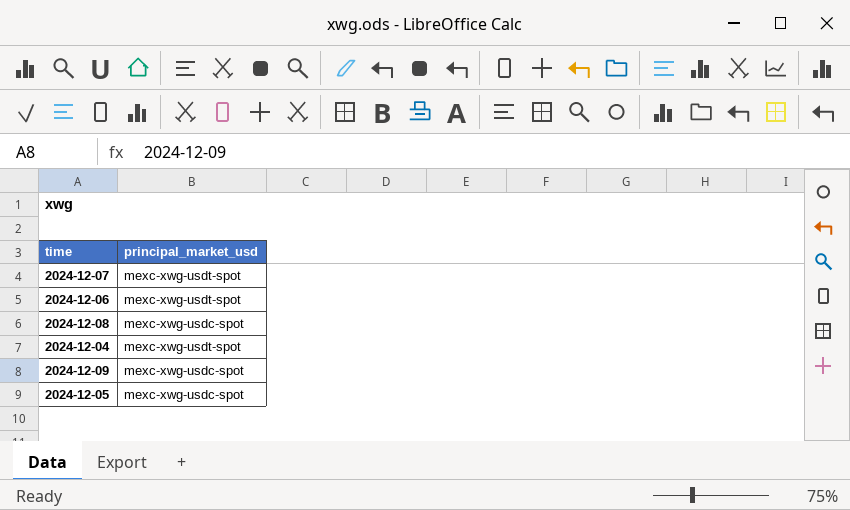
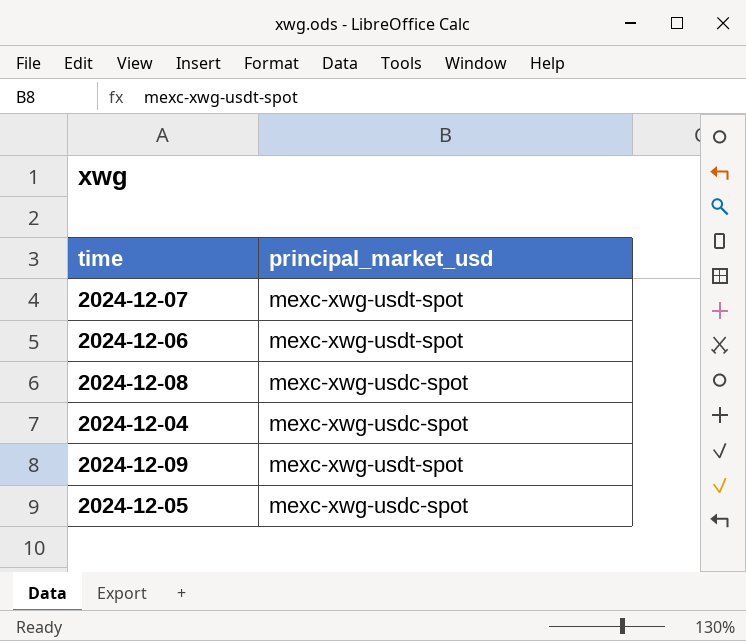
2024-12-04 | principal_market_usd: mexc-xwg-usdt-spot -> mexc-xwg-usdc-spot
2024-12-09 | principal_market_usd: mexc-xwg-usdc-spot -> mexc-xwg-usdt-spot

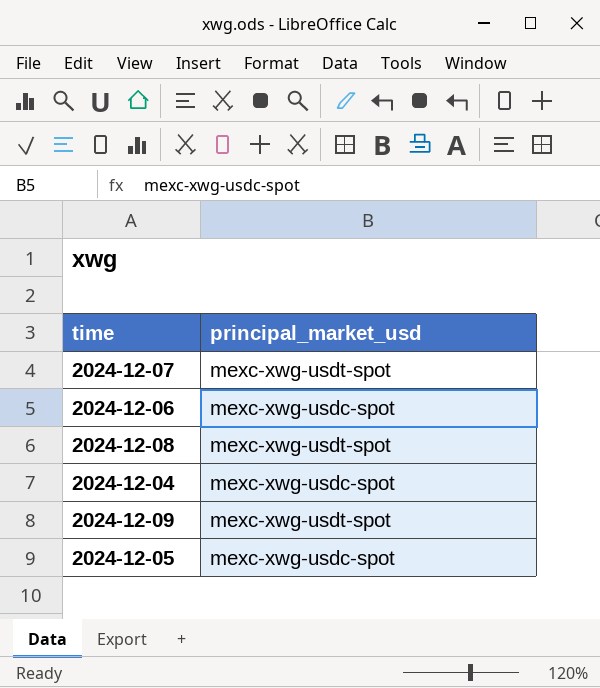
2024-12-06 | principal_market_usd: mexc-xwg-usdt-spot -> mexc-xwg-usdc-spot
2024-12-08 | principal_market_usd: mexc-xwg-usdc-spot -> mexc-xwg-usdt-spot

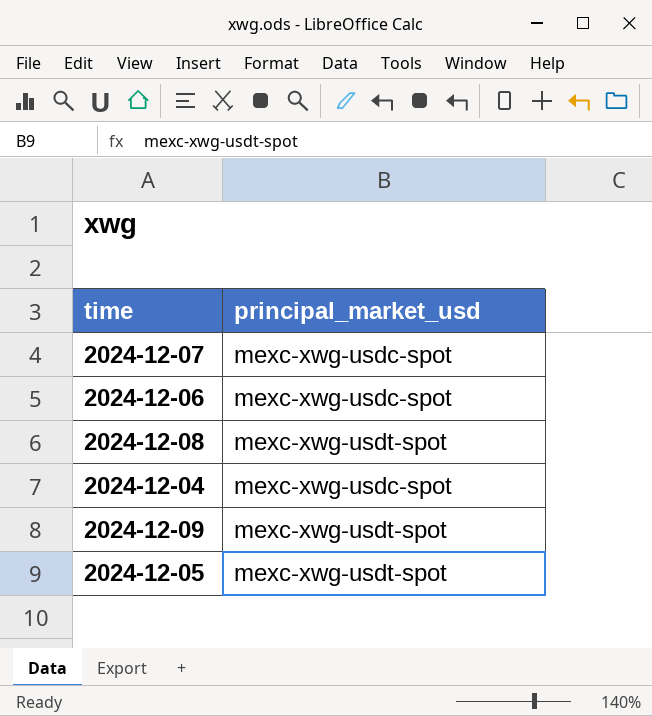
2024-12-07 | principal_market_usd: mexc-xwg-usdt-spot -> mexc-xwg-usdc-spot
2024-12-05 | principal_market_usd: mexc-xwg-usdc-spot -> mexc-xwg-usdt-spot

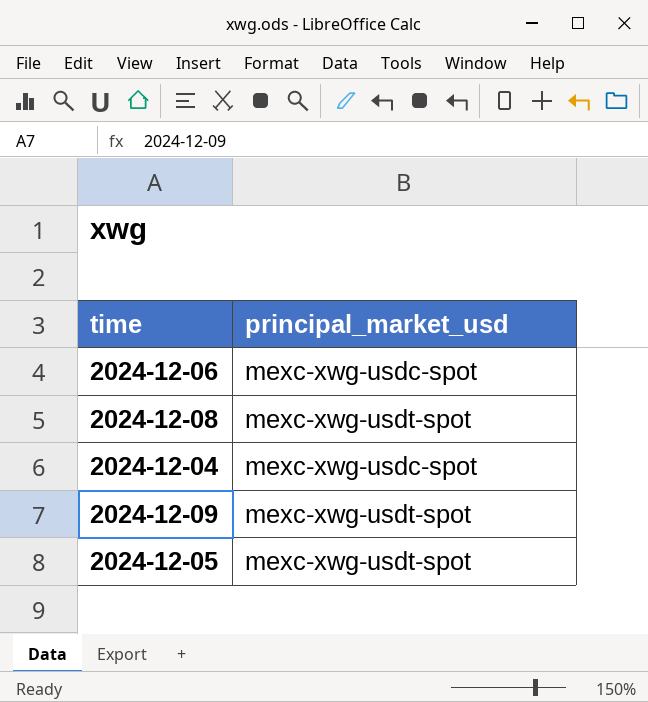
row 2024-12-07: mexc-xwg-usdc-spot -> none

